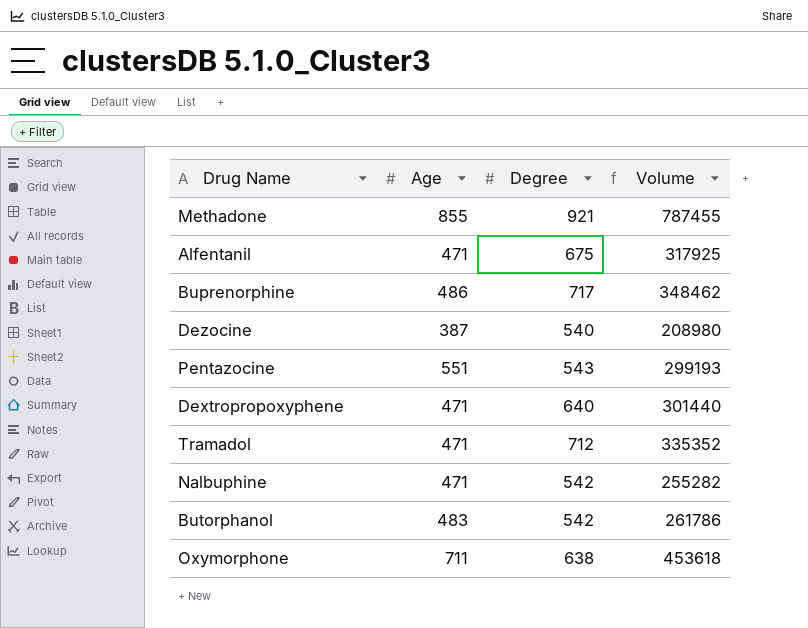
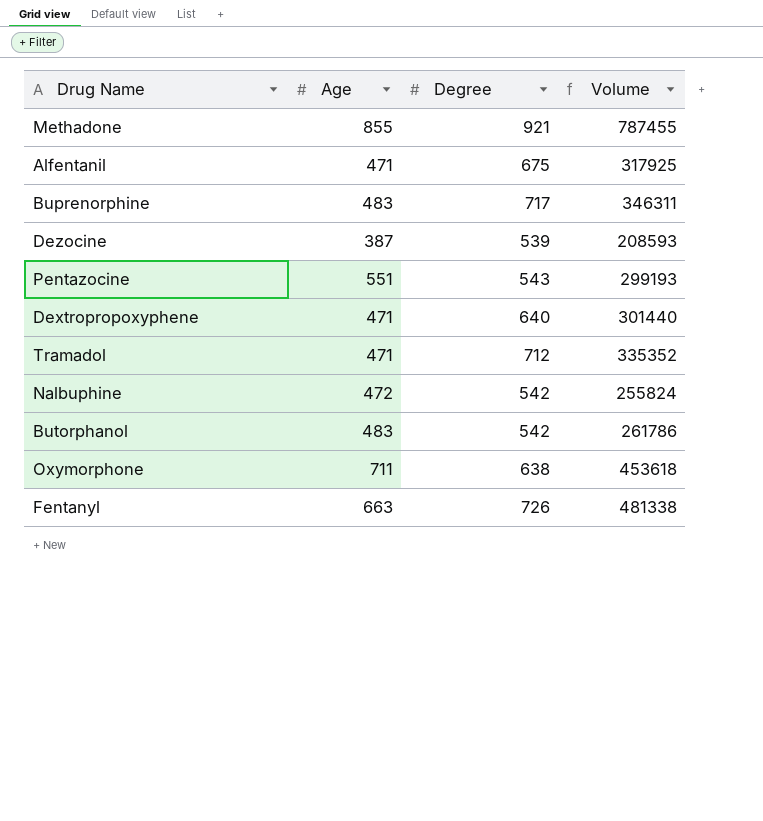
Buprenorphine | Age: 486 -> 483
Buprenorphine | Volume: 348462 -> 346311
Dezocine | Degree: 540 -> 539
Dezocine | Volume: 208980 -> 208593
Nalbuphine | Age: 471 -> 472
Nalbuphine | Volume: 255282 -> 255824
row Fentanyl: none -> 663 | 726 | 481338

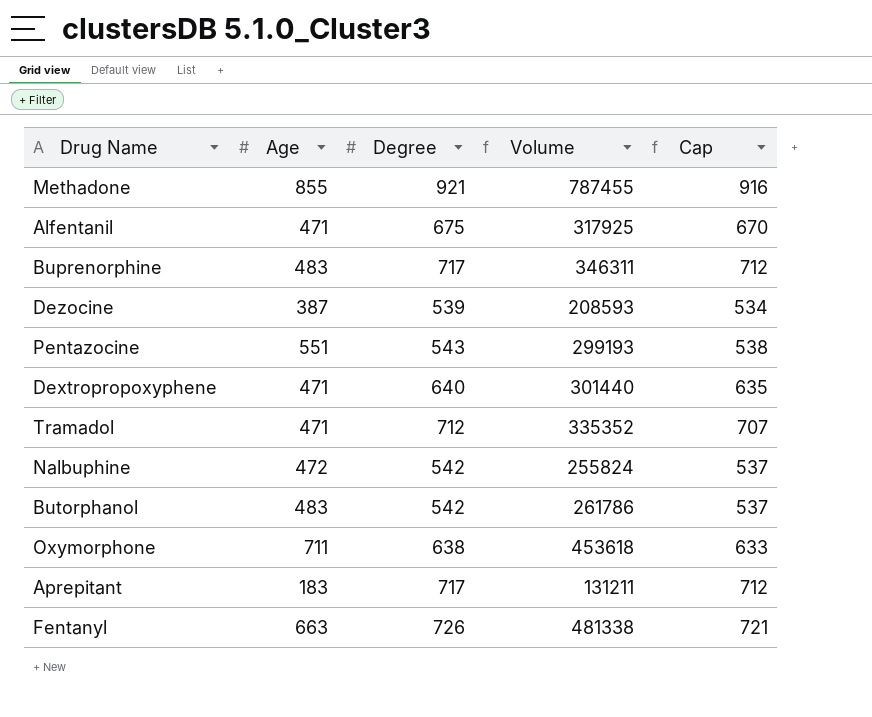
column Cap | formula: none -> [Degree] - 5
row Aprepitant: none -> 183 | 717 | 131211 | 712

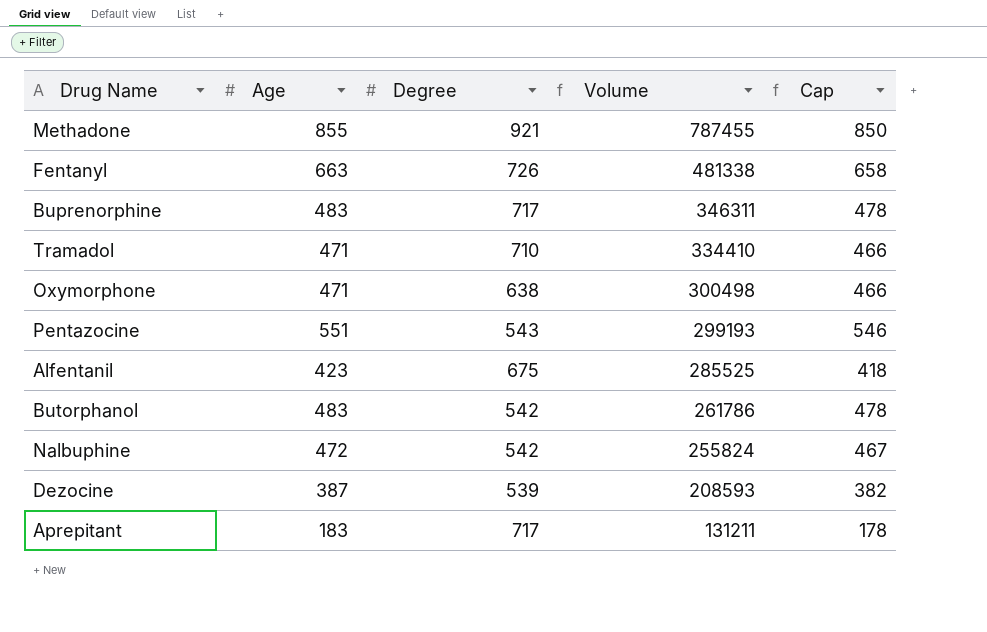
row order: none -> Volume descending
column Cap | formula: [Degree] - 5 -> [Age] - 5
row Dextropropoxyphene: 471 | 640 | 301440 | 635 -> none
Tramadol | Degree: 712 -> 710
Tramadol | Volume: 335352 -> 334410
Oxymorphone | Age: 711 -> 471
Oxymorphone | Volume: 453618 -> 300498
Alfentanil | Age: 471 -> 423
Alfentanil | Volume: 317925 -> 285525

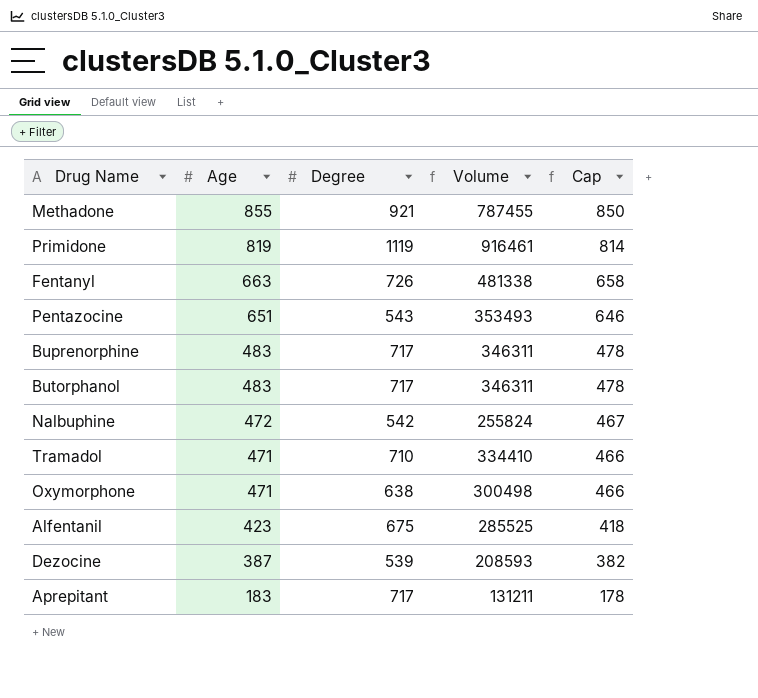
row order: Volume descending -> Age descending
row Primidone: none -> 819 | 1119 | 916461 | 814
Pentazocine | Age: 551 -> 651
Pentazocine | Volume: 299193 -> 353493
Pentazocine | Cap: 546 -> 646
Butorphanol | Degree: 542 -> 717
Butorphanol | Volume: 261786 -> 346311

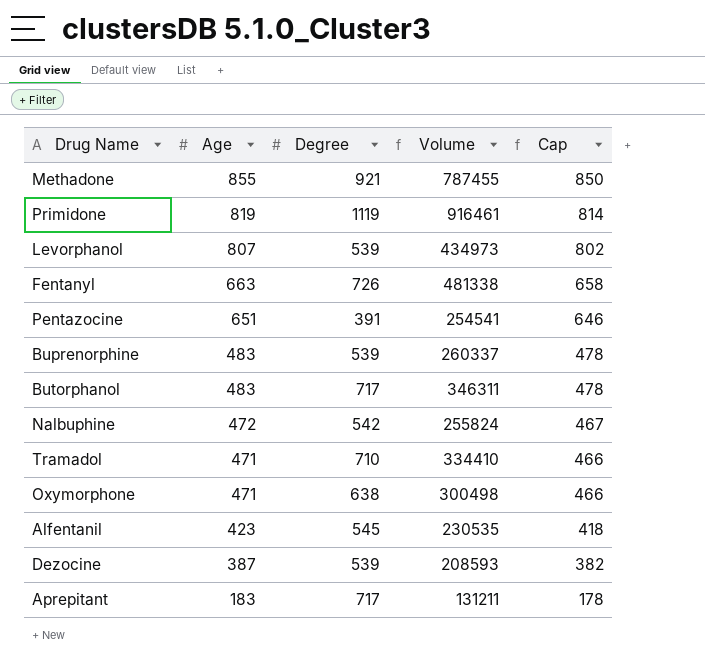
row Levorphanol: none -> 807 | 539 | 434973 | 802
Pentazocine | Degree: 543 -> 391
Pentazocine | Volume: 353493 -> 254541
Buprenorphine | Degree: 717 -> 539
Buprenorphine | Volume: 346311 -> 260337
Alfentanil | Degree: 675 -> 545
Alfentanil | Volume: 285525 -> 230535

